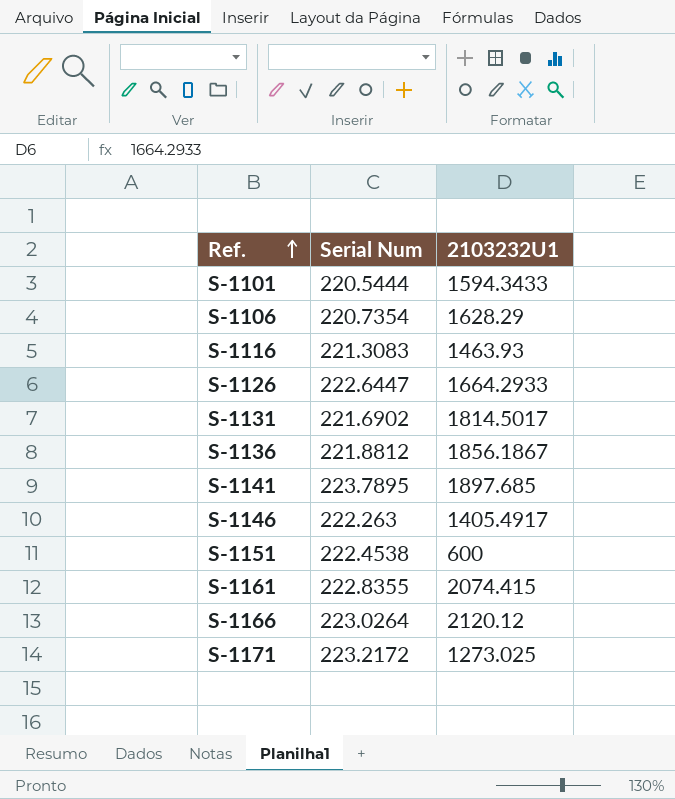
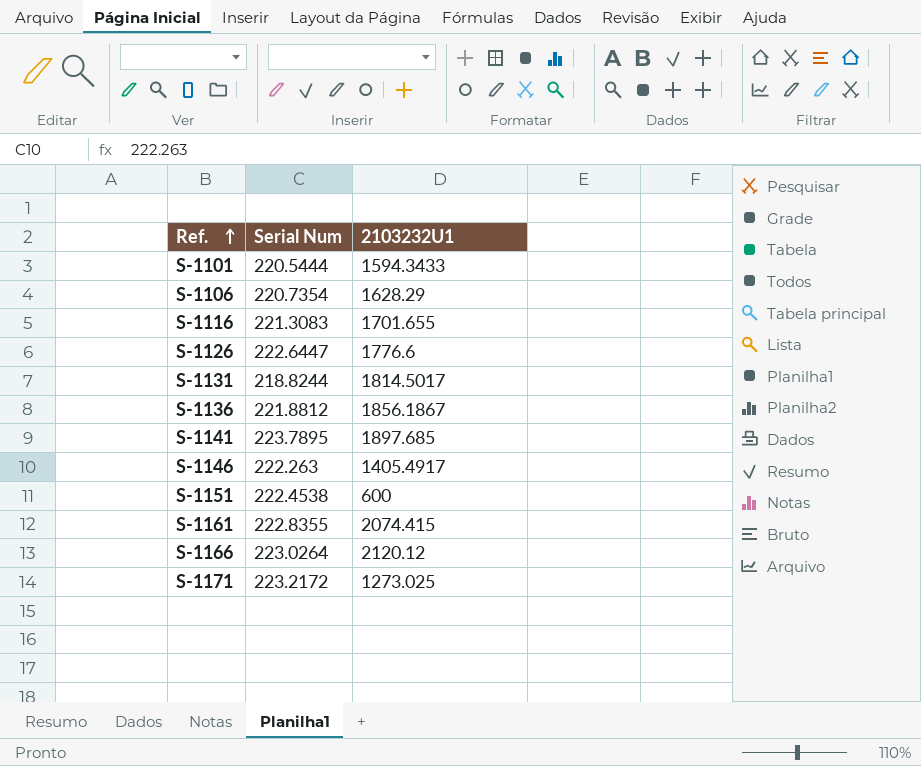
S-1116 | 2103232U1: 1463.93 -> 1701.655
S-1126 | 2103232U1: 1664.2933 -> 1776.6
S-1131 | Serial Num: 221.6902 -> 218.8244

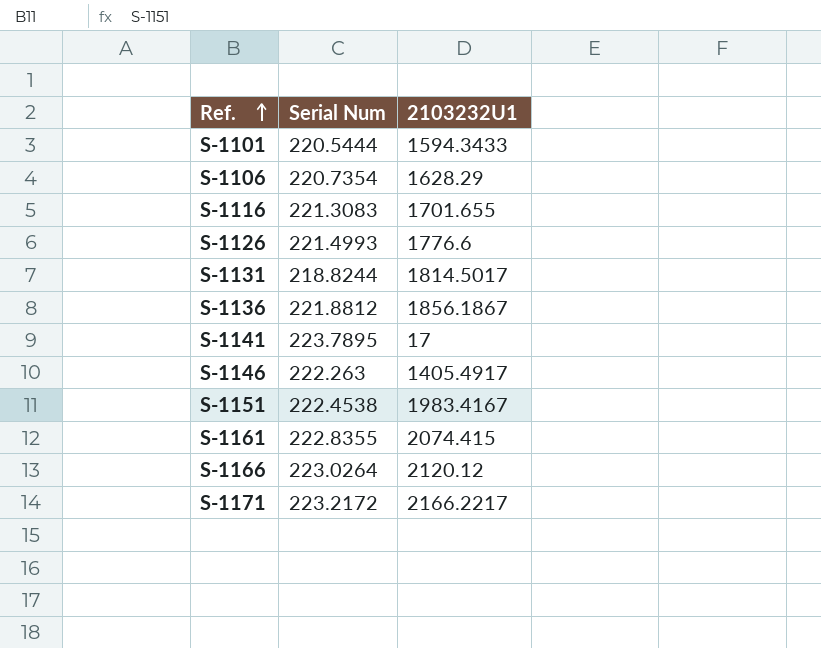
S-1126 | Serial Num: 222.6447 -> 221.4993
S-1141 | 2103232U1: 1897.685 -> 17
S-1151 | 2103232U1: 600 -> 1983.4167
S-1171 | 2103232U1: 1273.025 -> 2166.2217

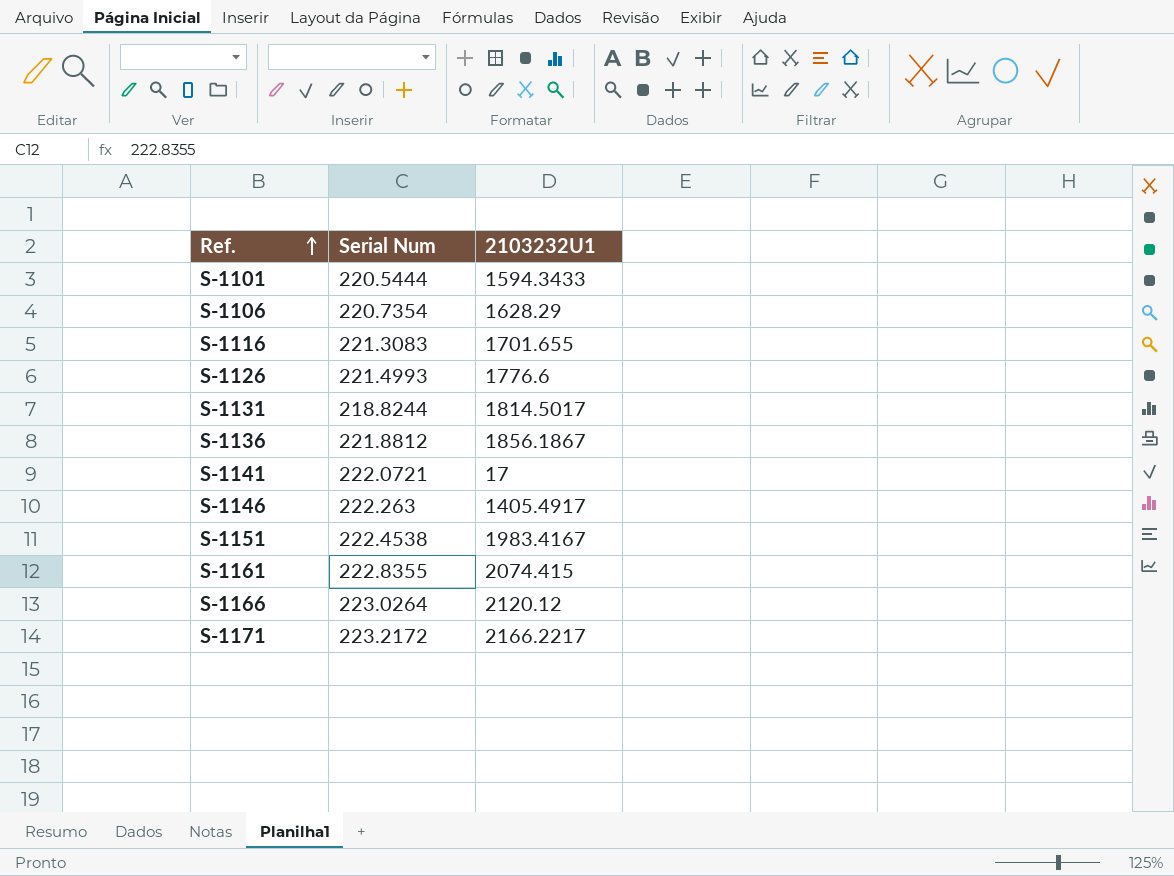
S-1141 | Serial Num: 223.7895 -> 222.0721

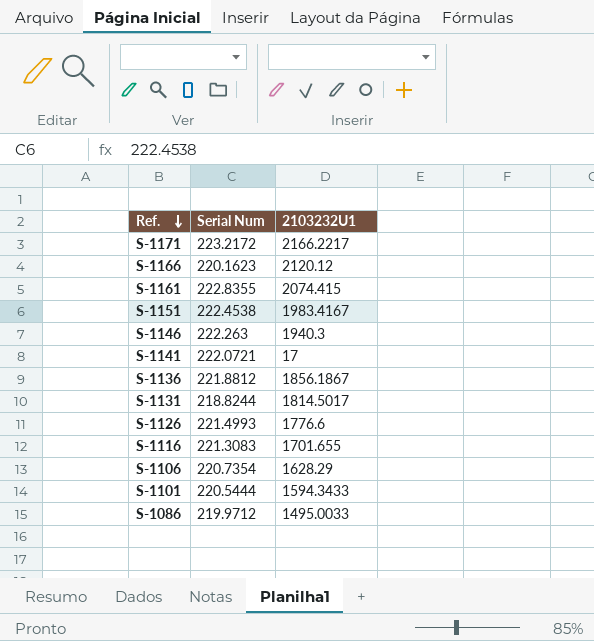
row order: Ref. ascending -> Ref. descending
S-1166 | Serial Num: 223.0264 -> 220.1623
S-1146 | 2103232U1: 1405.4917 -> 1940.3
row S-1086: none -> 219.9712 | 1495.0033

